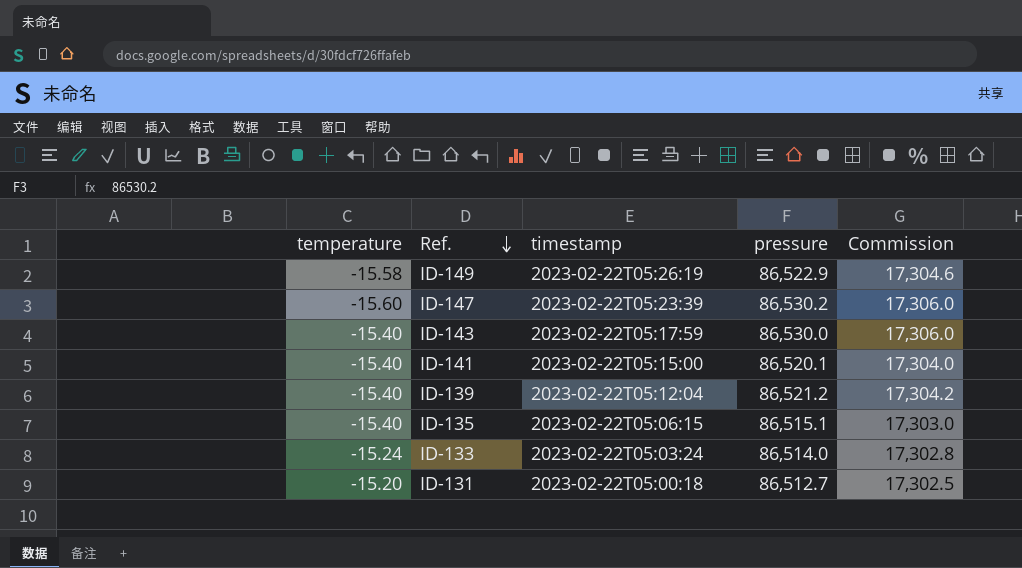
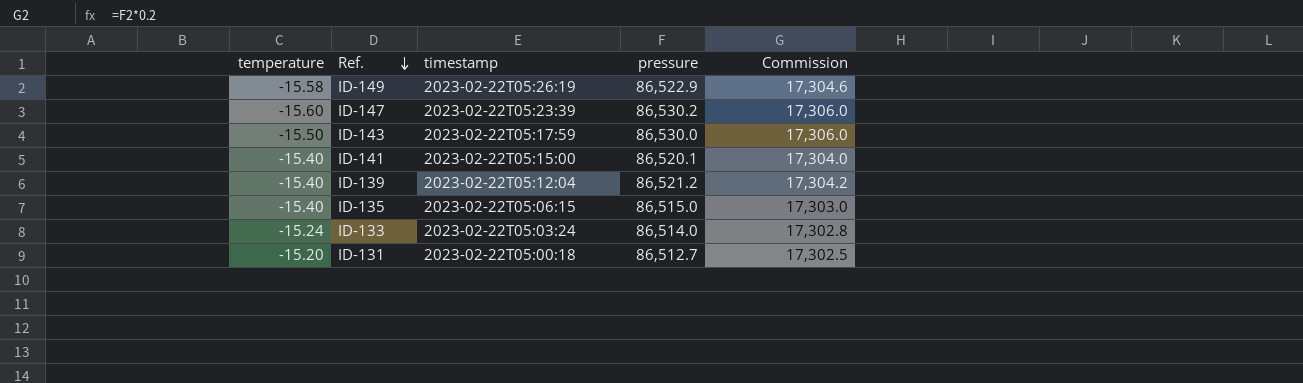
ID-143 | temperature: -15.40 -> -15.50
ID-135 | pressure: 86,515.1 -> 86,515.0

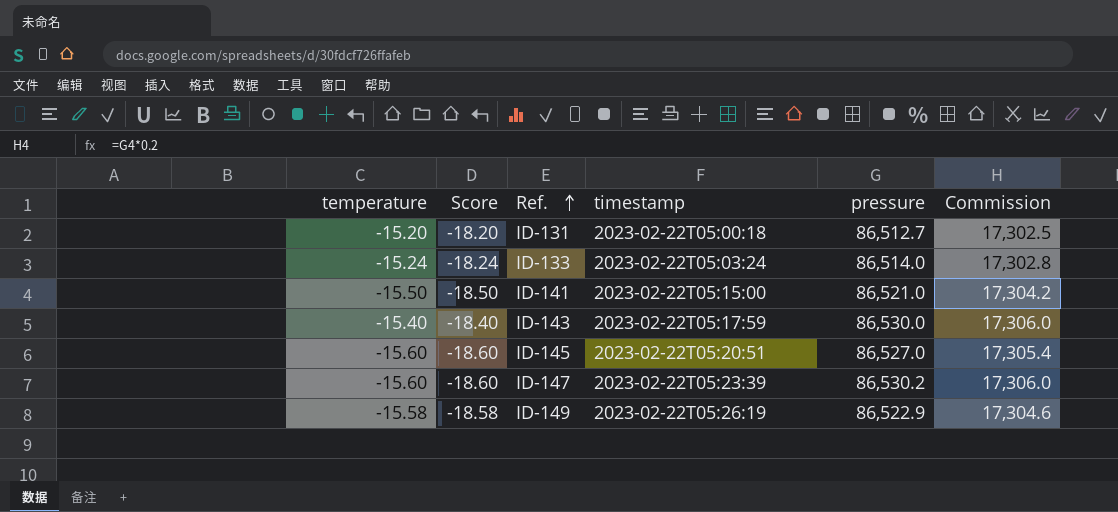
row order: Ref. descending -> Ref. ascending
column Score | formula: none -> [temperature] - 3
row ID-139: -15.40 | 2023-02-22T05:12:04 | 86,521.2 | 17,304.2 -> none
row ID-135: -15.40 | 2023-02-22T05:06:15 | 86,515.0 | 17,303.0 -> none
ID-141 | temperature: -15.40 -> -15.50
ID-141 | pressure: 86,520.1 -> 86,521.0
ID-141 | Commission: 17,304.0 -> 17,304.2
ID-143 | temperature: -15.50 -> -15.40
row ID-145: none -> -15.60 | -18.60 | 2023-02-22T05:20:51 | 86,527.0 | 17,305.4

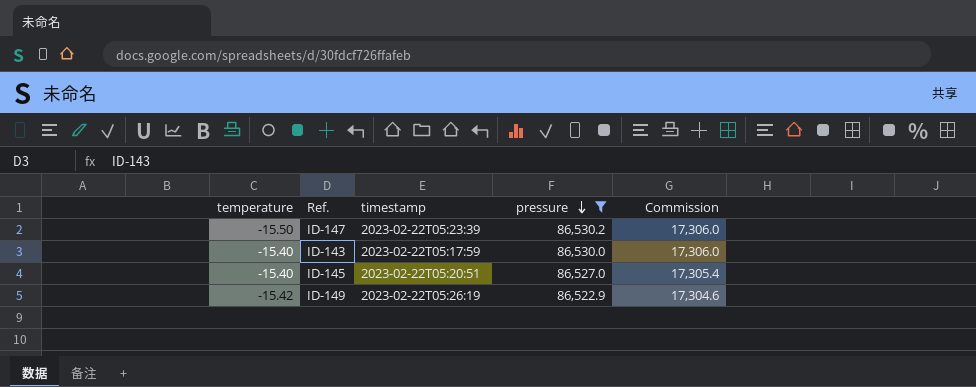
filter: none -> pressure >= 86,522.9
row order: Ref. ascending -> pressure descending
column Score | formula: [temperature] - 3 -> none
ID-147 | temperature: -15.60 -> -15.50
ID-145 | temperature: -15.60 -> -15.40
ID-149 | temperature: -15.58 -> -15.42

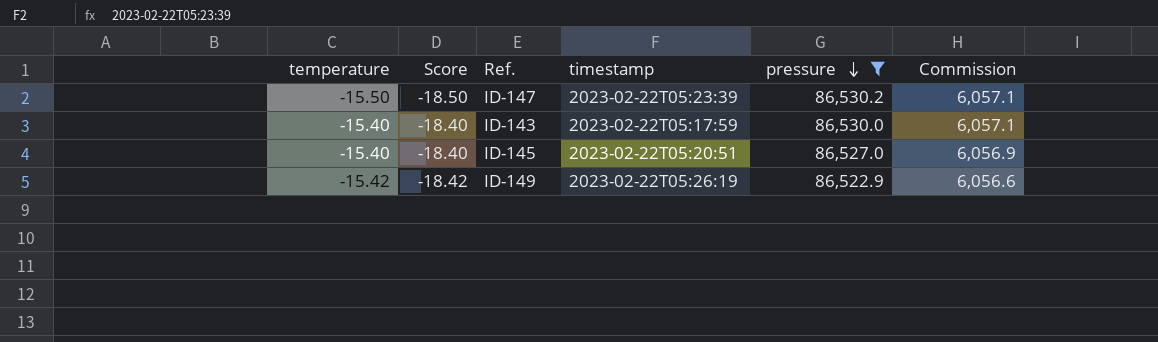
column Score | formula: none -> [temperature] - 3
column Commission | formula: [pressure] * 0.2 -> [pressure] * 0.07

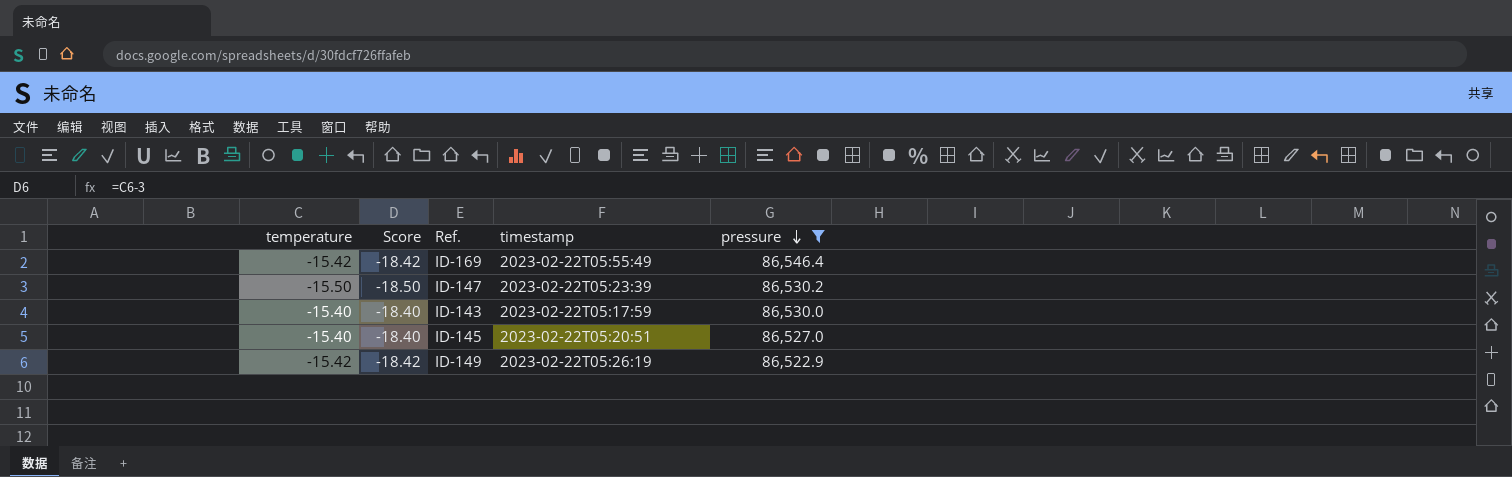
column Commission | formula: [pressure] * 0.07 -> none
row ID-169: none -> -15.42 | -18.42 | 2023-02-22T05:55:49 | 86,546.4

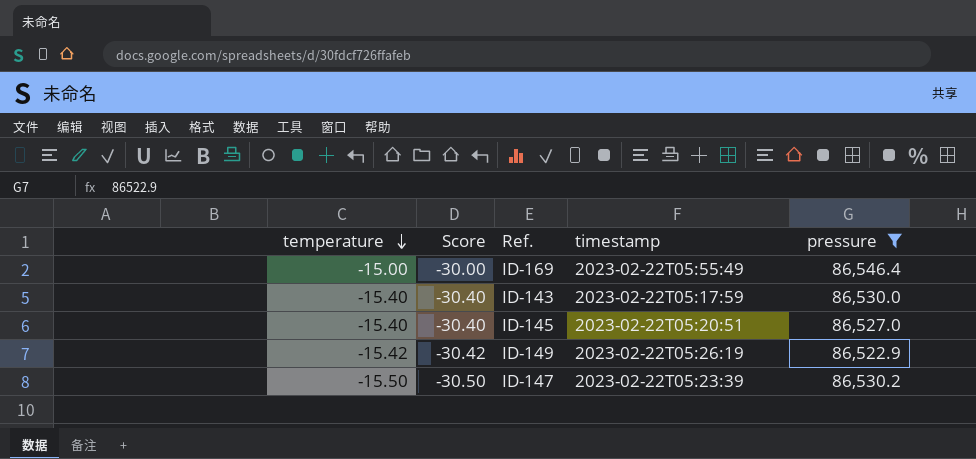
row order: pressure descending -> temperature descending
column Score | formula: [temperature] - 3 -> [temperature] - 15
ID-169 | temperature: -15.42 -> -15.00

